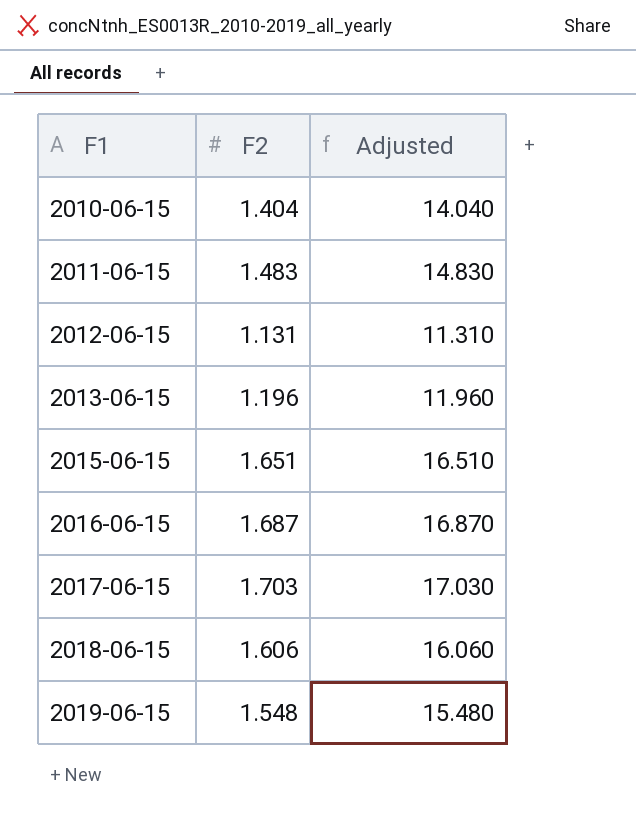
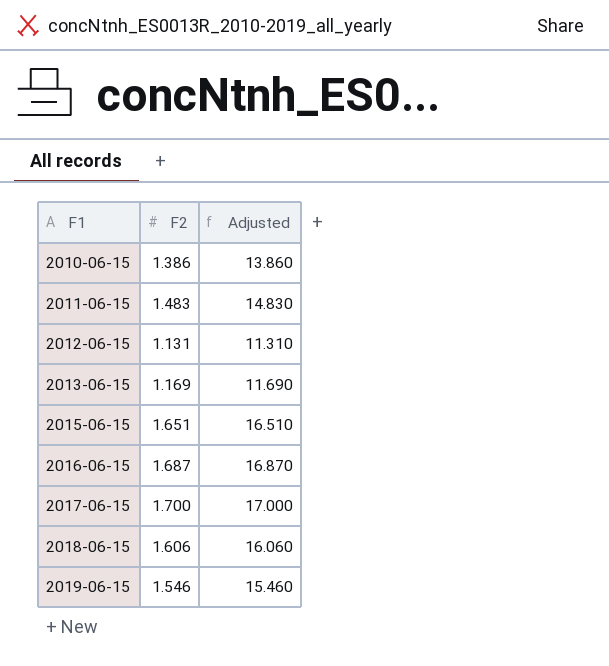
2010-06-15 | F2: 1.404 -> 1.386
2010-06-15 | Adjusted: 14.040 -> 13.860
2013-06-15 | F2: 1.196 -> 1.169
2013-06-15 | Adjusted: 11.960 -> 11.690
2017-06-15 | F2: 1.703 -> 1.700
2017-06-15 | Adjusted: 17.030 -> 17.000
2019-06-15 | F2: 1.548 -> 1.546
2019-06-15 | Adjusted: 15.480 -> 15.460

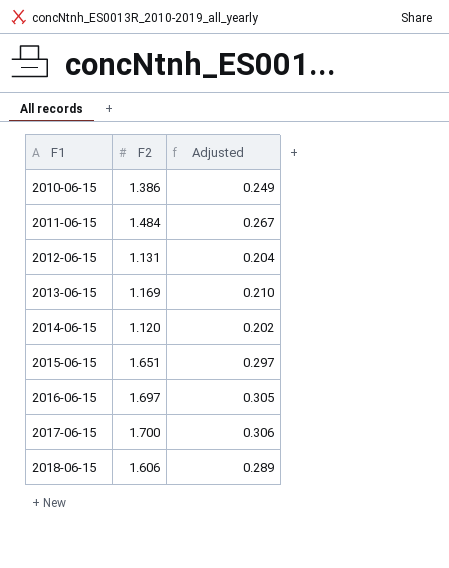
column Adjusted | formula: [F2] * 10 -> [F2] * 0.18
row 2019-06-15: 1.546 | 15.460 -> none
2011-06-15 | F2: 1.483 -> 1.484
row 2014-06-15: none -> 1.120 | 0.202
2016-06-15 | F2: 1.687 -> 1.697

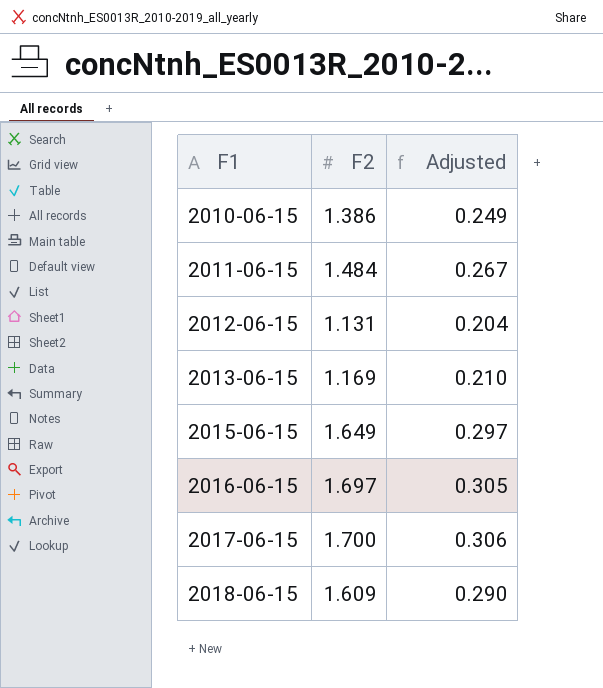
row 2014-06-15: 1.120 | 0.202 -> none
2015-06-15 | F2: 1.651 -> 1.649
2018-06-15 | F2: 1.606 -> 1.609
2018-06-15 | Adjusted: 0.289 -> 0.290

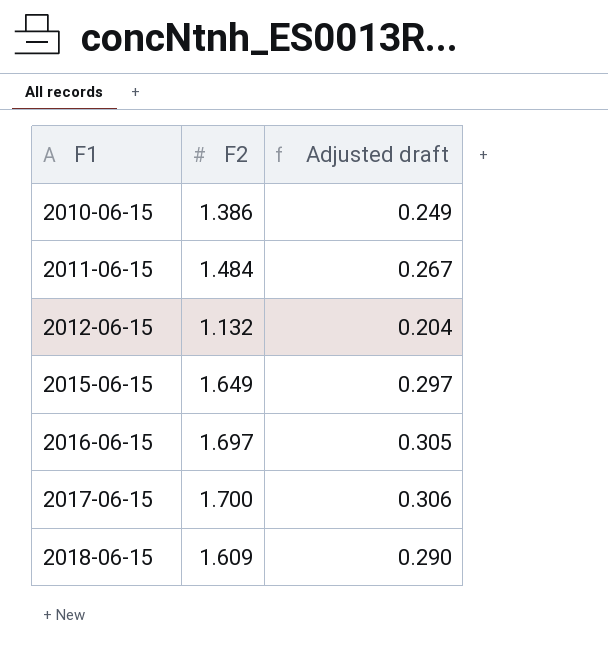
column name: Adjusted -> Adjusted draft
row 2013-06-15: 1.169 | 0.210 -> none
2012-06-15 | F2: 1.131 -> 1.132

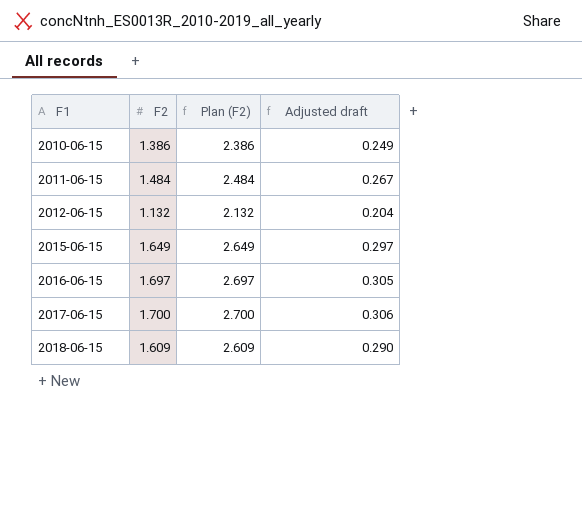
column Plan (F2) | formula: none -> [F2] + 1

